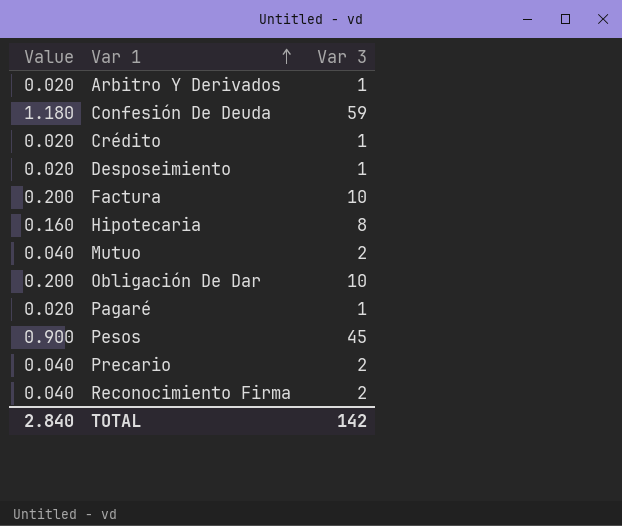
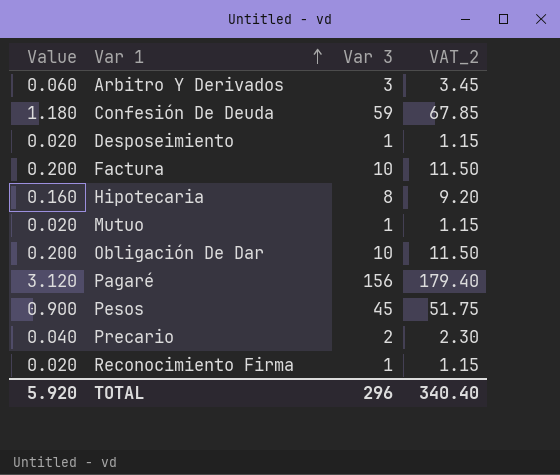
column VAT_2 | formula: none -> [Var 3] * 1.15
row Crédito: 0.020 | 1 -> none
Arbitro Y Derivados | Value: 0.020 -> 0.060
Arbitro Y Derivados | Var 3: 1 -> 3
Mutuo | Value: 0.040 -> 0.020
Mutuo | Var 3: 2 -> 1
Pagaré | Value: 0.020 -> 3.120
Pagaré | Var 3: 1 -> 156
Reconocimiento Firma | Value: 0.040 -> 0.020
Reconocimiento Firma | Var 3: 2 -> 1
TOTAL | Value: 2.840 -> 5.920
TOTAL | Var 3: 142 -> 296

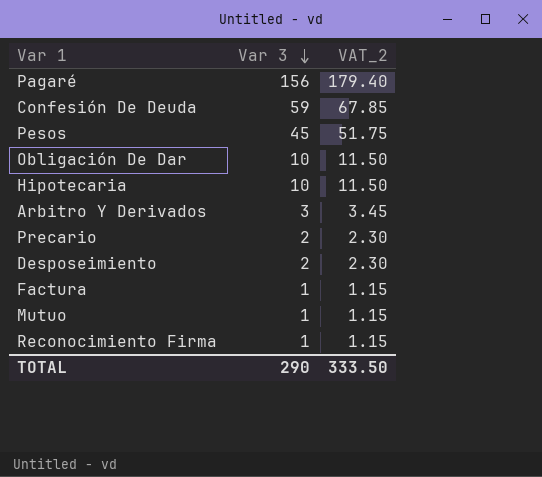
row order: Var 1 ascending -> Var 3 descending
column Value | formula: [Var 3] * 0.02 -> none
Hipotecaria | Var 3: 8 -> 10
Hipotecaria | VAT_2: 9.20 -> 11.50
Desposeimiento | Var 3: 1 -> 2
Desposeimiento | VAT_2: 1.15 -> 2.30
Factura | Var 3: 10 -> 1
Factura | VAT_2: 11.50 -> 1.15
TOTAL | Var 3: 296 -> 290
TOTAL | VAT_2: 340.40 -> 333.50

